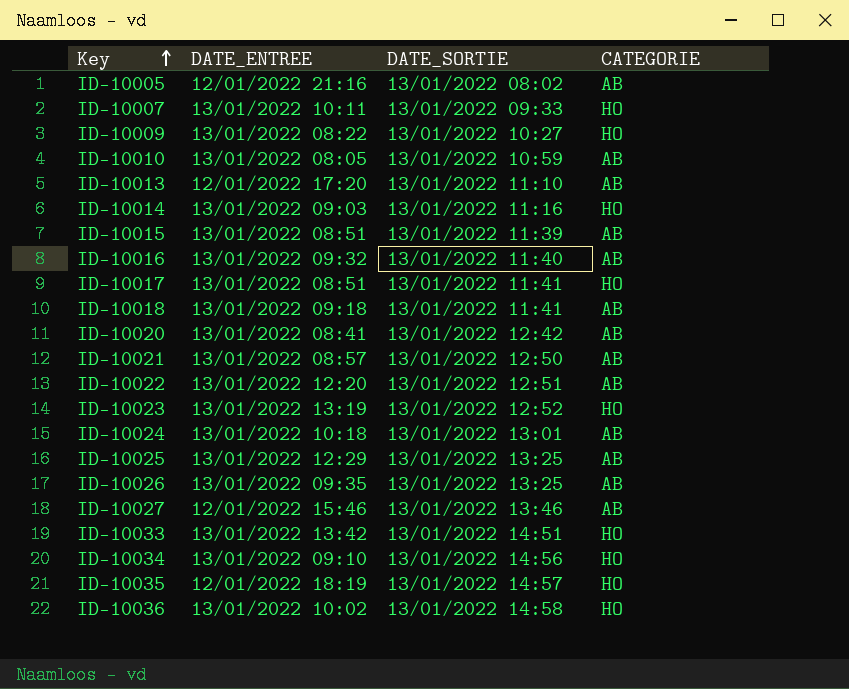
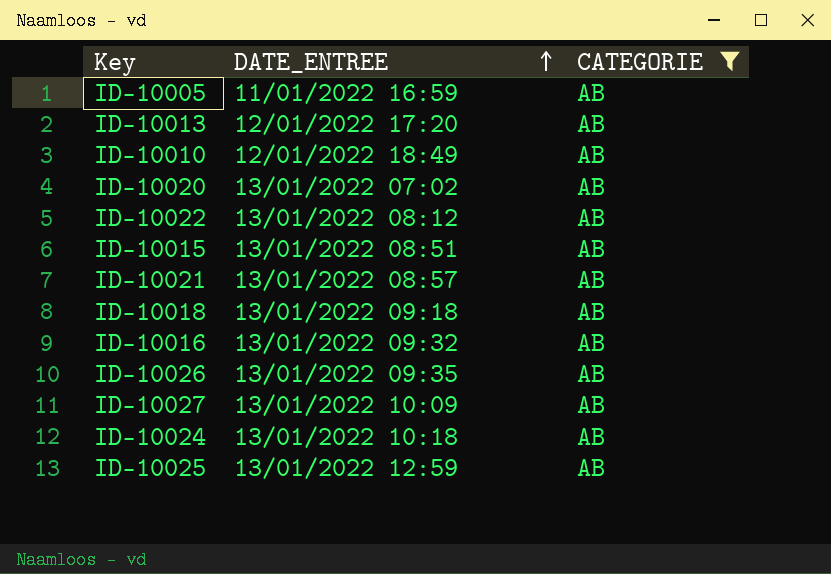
filter: none -> CATEGORIE = AB
row order: Key ascending -> DATE_ENTREE ascending
column DATE_SORTIE | position: 3 -> none
ID-10005 | DATE_ENTREE: 12/01/2022 21:16 -> 11/01/2022 16:59
ID-10010 | DATE_ENTREE: 13/01/2022 08:05 -> 12/01/2022 18:49
ID-10020 | DATE_ENTREE: 13/01/2022 08:41 -> 13/01/2022 07:02
ID-10022 | DATE_ENTREE: 13/01/2022 12:20 -> 13/01/2022 08:12
ID-10027 | DATE_ENTREE: 12/01/2022 15:46 -> 13/01/2022 10:09
ID-10025 | DATE_ENTREE: 13/01/2022 12:29 -> 13/01/2022 12:59

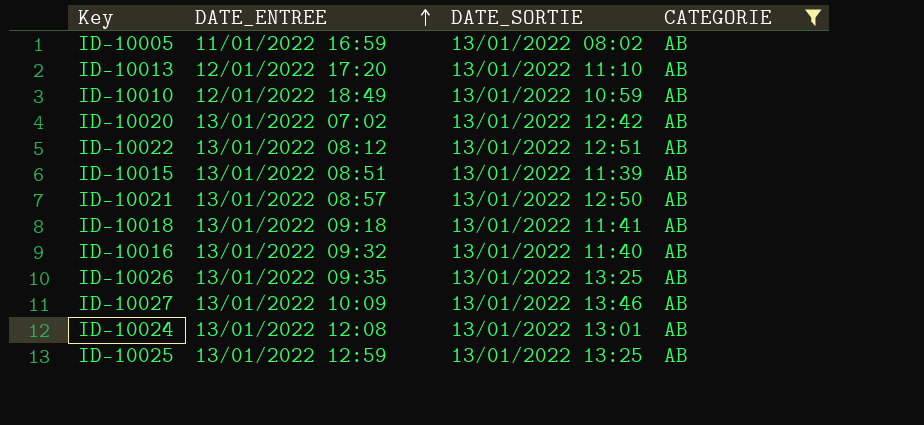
column DATE_SORTIE | position: none -> 3
ID-10024 | DATE_ENTREE: 13/01/2022 10:18 -> 13/01/2022 12:08

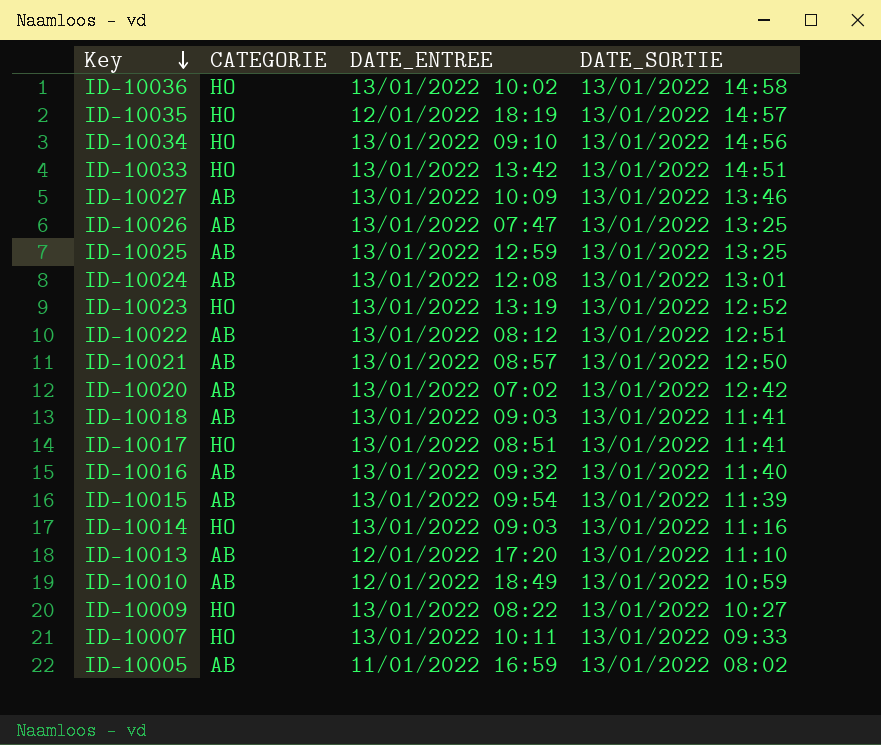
filter: CATEGORIE = AB -> none
row order: DATE_ENTREE ascending -> Key descending
column CATEGORIE | position: 4 -> 2
ID-10026 | DATE_ENTREE: 13/01/2022 09:35 -> 13/01/2022 07:47
ID-10018 | DATE_ENTREE: 13/01/2022 09:18 -> 13/01/2022 09:03
ID-10015 | DATE_ENTREE: 13/01/2022 08:51 -> 13/01/2022 09:54

